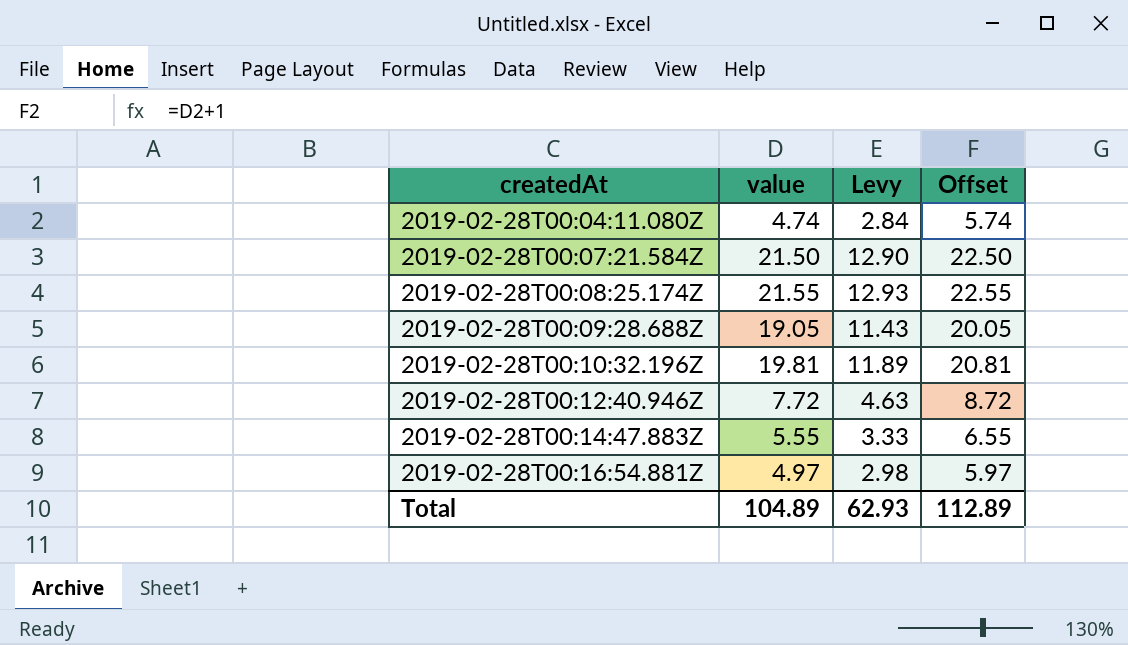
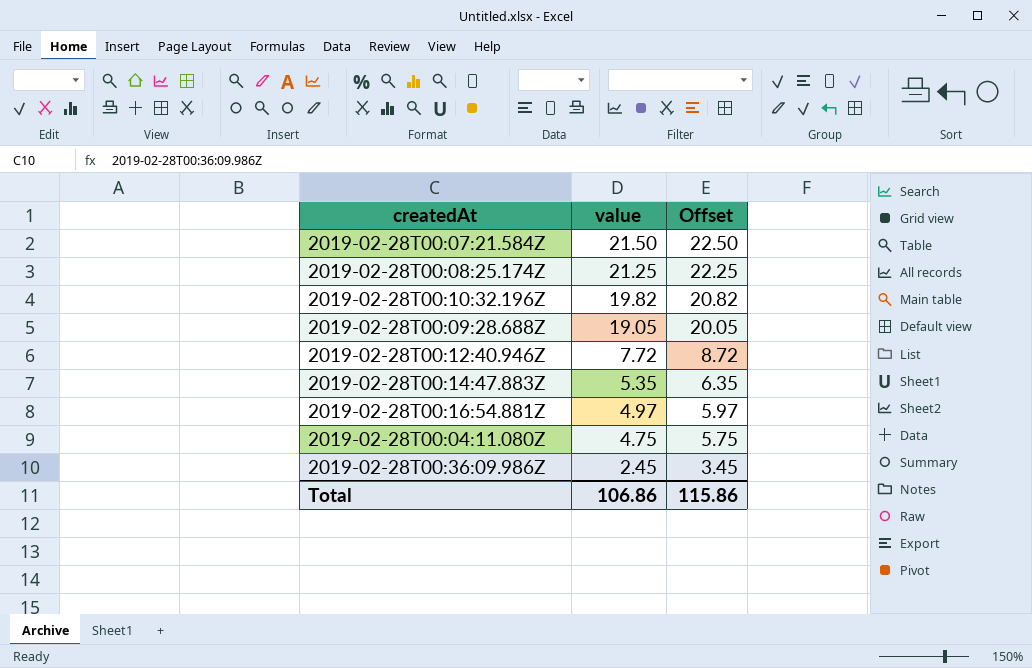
row order: createdAt ascending -> value descending
column Levy | formula: [value] * 0.6 -> none
2019-02-28T00:08:25.174Z | value: 21.55 -> 21.25
2019-02-28T00:08:25.174Z | Offset: 22.55 -> 22.25
2019-02-28T00:10:32.196Z | value: 19.81 -> 19.82
2019-02-28T00:10:32.196Z | Offset: 20.81 -> 20.82
2019-02-28T00:14:47.883Z | value: 5.55 -> 5.35
2019-02-28T00:14:47.883Z | Offset: 6.55 -> 6.35
2019-02-28T00:04:11.080Z | value: 4.74 -> 4.75
2019-02-28T00:04:11.080Z | Offset: 5.74 -> 5.75
row 2019-02-28T00:36:09.986Z: none -> 2.45 | 3.45
Total | value: 104.89 -> 106.86
Total | Offset: 112.89 -> 115.86

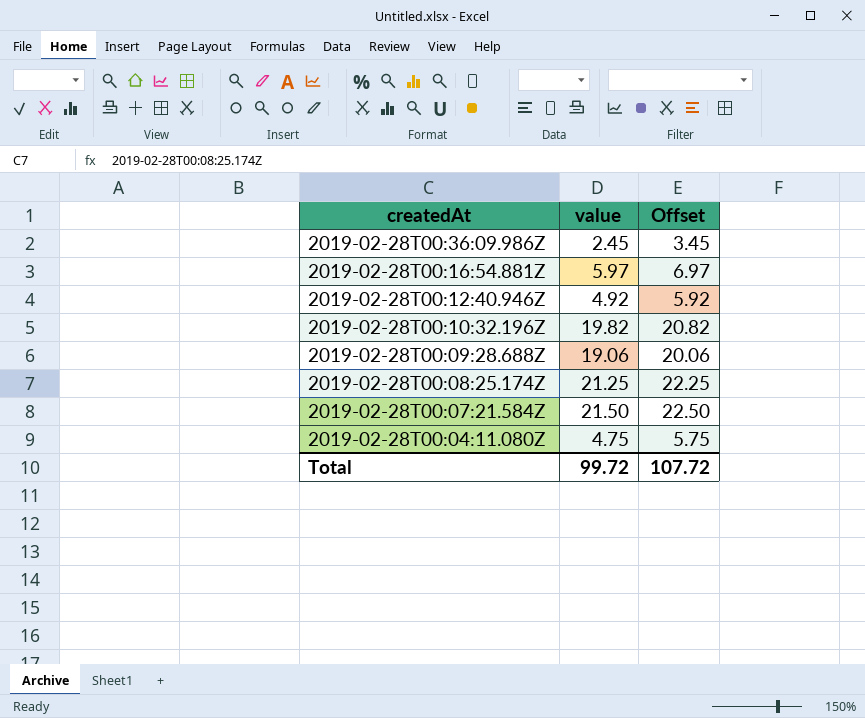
row order: value descending -> createdAt descending
row 2019-02-28T00:14:47.883Z: 5.35 | 6.35 -> none
2019-02-28T00:16:54.881Z | value: 4.97 -> 5.97
2019-02-28T00:16:54.881Z | Offset: 5.97 -> 6.97
2019-02-28T00:12:40.946Z | value: 7.72 -> 4.92
2019-02-28T00:12:40.946Z | Offset: 8.72 -> 5.92
2019-02-28T00:09:28.688Z | value: 19.05 -> 19.06
2019-02-28T00:09:28.688Z | Offset: 20.05 -> 20.06
Total | value: 106.86 -> 99.72
Total | Offset: 115.86 -> 107.72

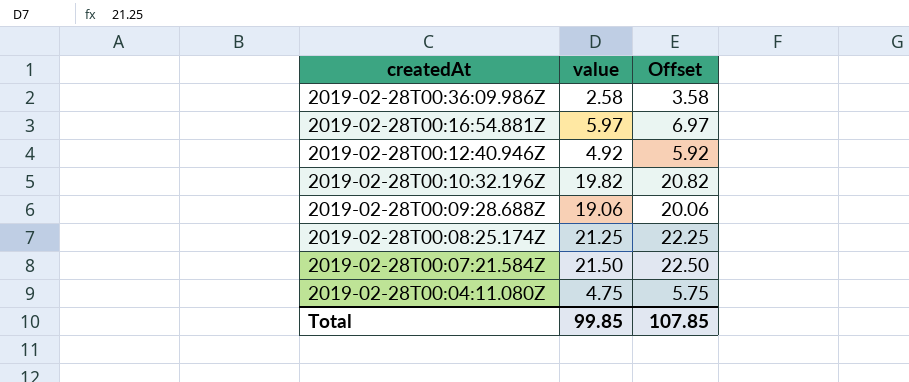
2019-02-28T00:36:09.986Z | value: 2.45 -> 2.58
2019-02-28T00:36:09.986Z | Offset: 3.45 -> 3.58
Total | value: 99.72 -> 99.85
Total | Offset: 107.72 -> 107.85

